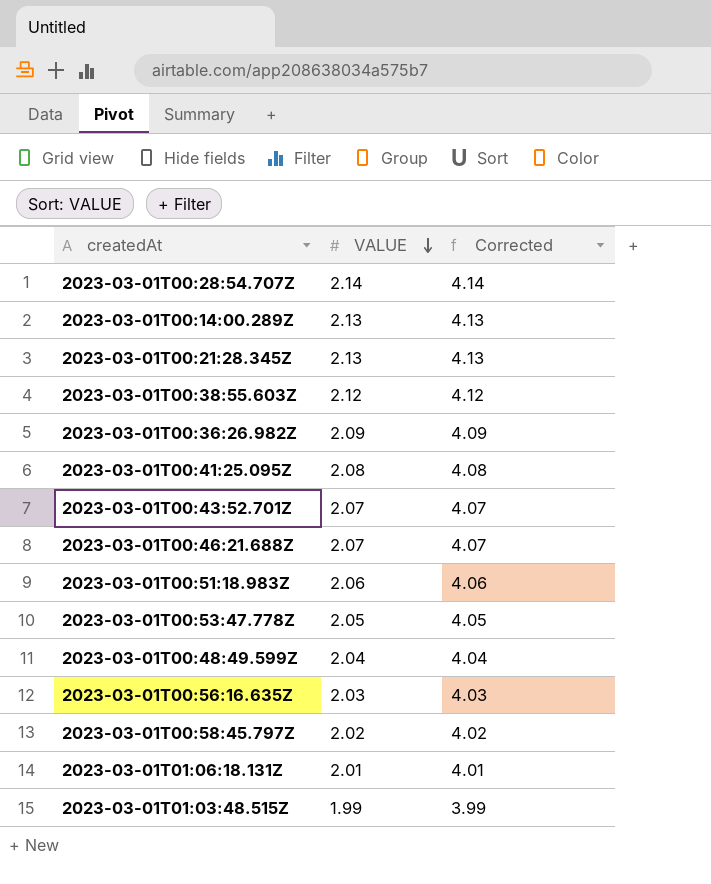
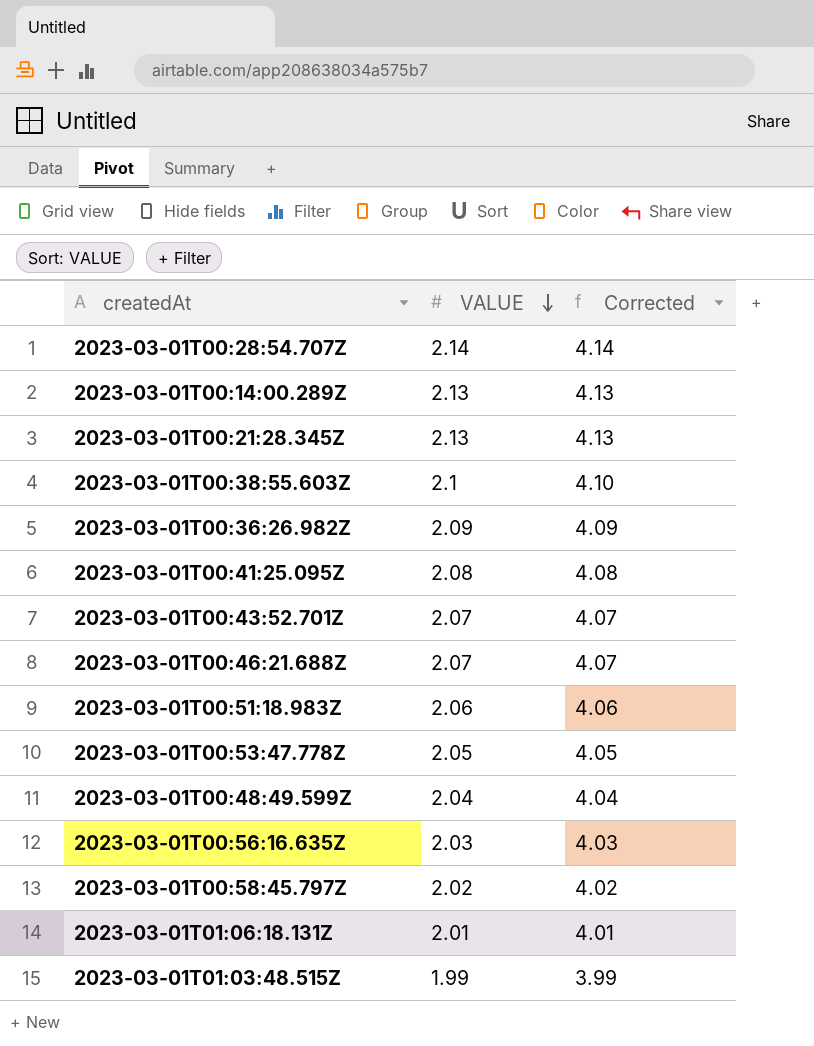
2023-03-01T00:38:55.603Z | VALUE: 2.12 -> 2.1
2023-03-01T00:38:55.603Z | Corrected: 4.12 -> 4.10

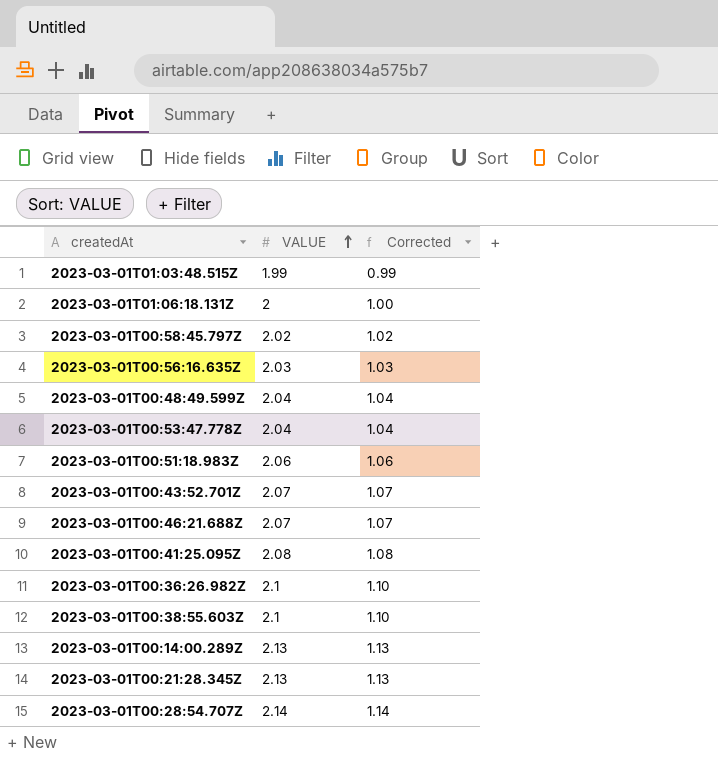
row order: VALUE descending -> VALUE ascending
column Corrected | formula: [VALUE] + 2 -> [VALUE] - 1
2023-03-01T01:06:18.131Z | VALUE: 2.01 -> 2
2023-03-01T00:53:47.778Z | VALUE: 2.05 -> 2.04
2023-03-01T00:36:26.982Z | VALUE: 2.09 -> 2.1

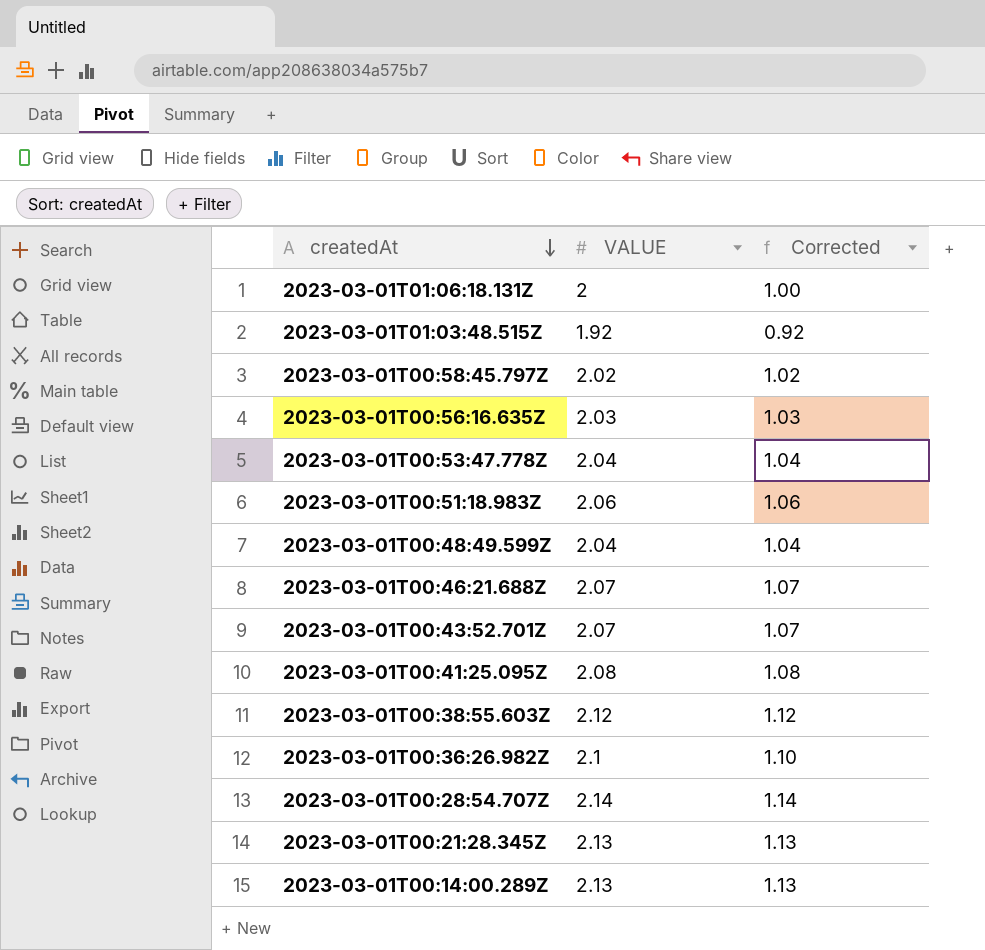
row order: VALUE ascending -> createdAt descending
2023-03-01T01:03:48.515Z | VALUE: 1.99 -> 1.92
2023-03-01T01:03:48.515Z | Corrected: 0.99 -> 0.92
2023-03-01T00:38:55.603Z | VALUE: 2.1 -> 2.12
2023-03-01T00:38:55.603Z | Corrected: 1.10 -> 1.12

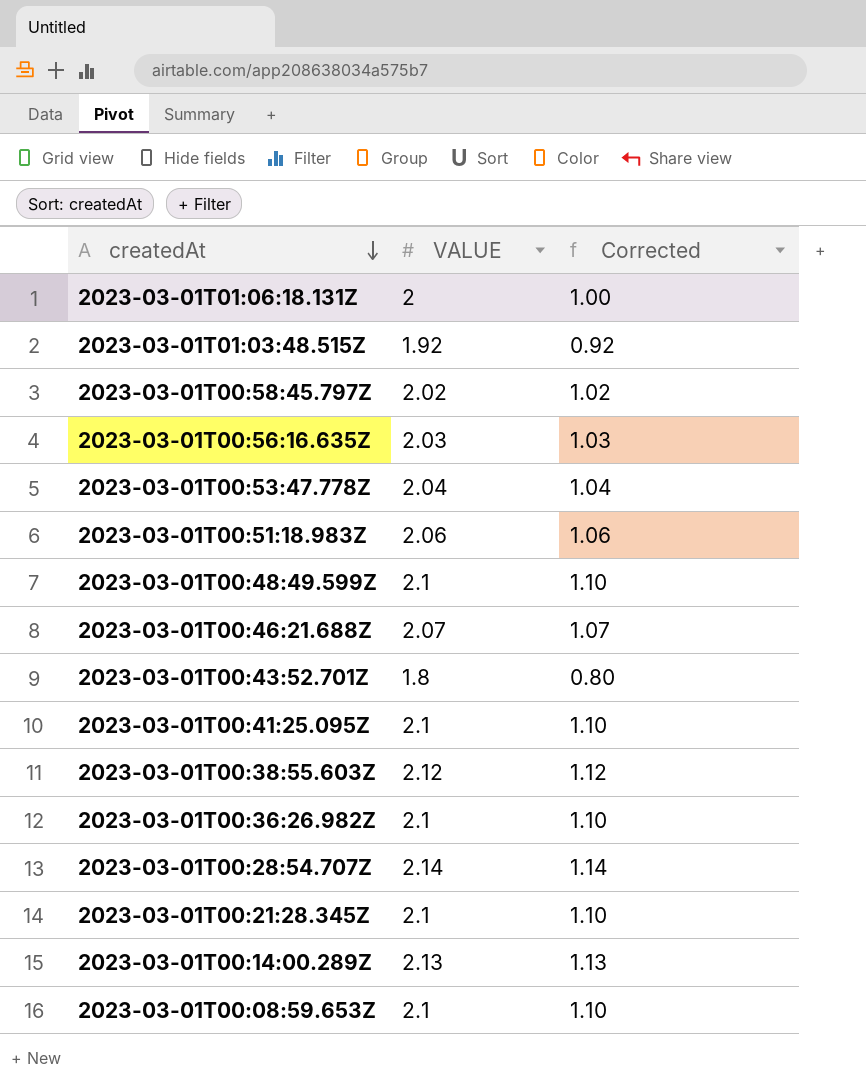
2023-03-01T00:48:49.599Z | VALUE: 2.04 -> 2.1
2023-03-01T00:48:49.599Z | Corrected: 1.04 -> 1.10
2023-03-01T00:43:52.701Z | VALUE: 2.07 -> 1.8
2023-03-01T00:43:52.701Z | Corrected: 1.07 -> 0.80
2023-03-01T00:41:25.095Z | VALUE: 2.08 -> 2.1
2023-03-01T00:41:25.095Z | Corrected: 1.08 -> 1.10
2023-03-01T00:21:28.345Z | VALUE: 2.13 -> 2.1
2023-03-01T00:21:28.345Z | Corrected: 1.13 -> 1.10
row 2023-03-01T00:08:59.653Z: none -> 2.1 | 1.10

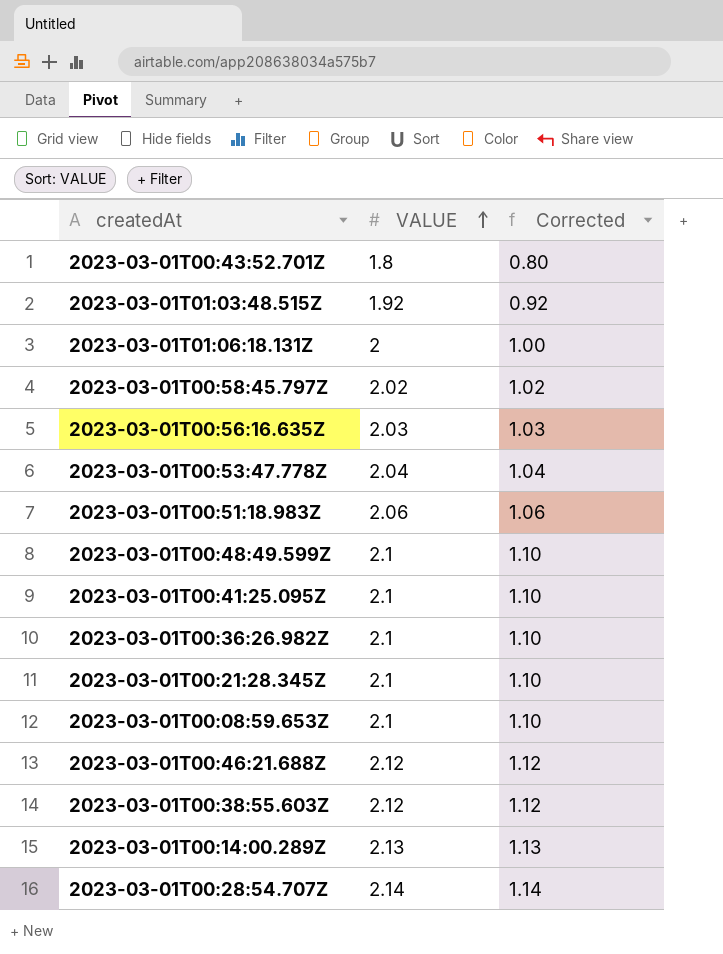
row order: createdAt descending -> VALUE ascending
2023-03-01T00:46:21.688Z | VALUE: 2.07 -> 2.12
2023-03-01T00:46:21.688Z | Corrected: 1.07 -> 1.12

